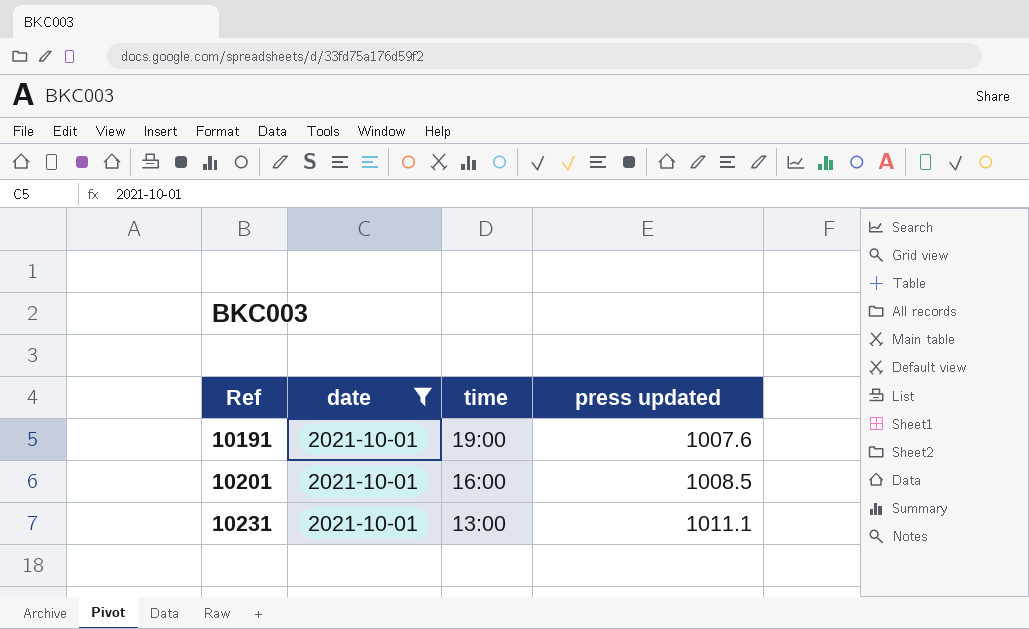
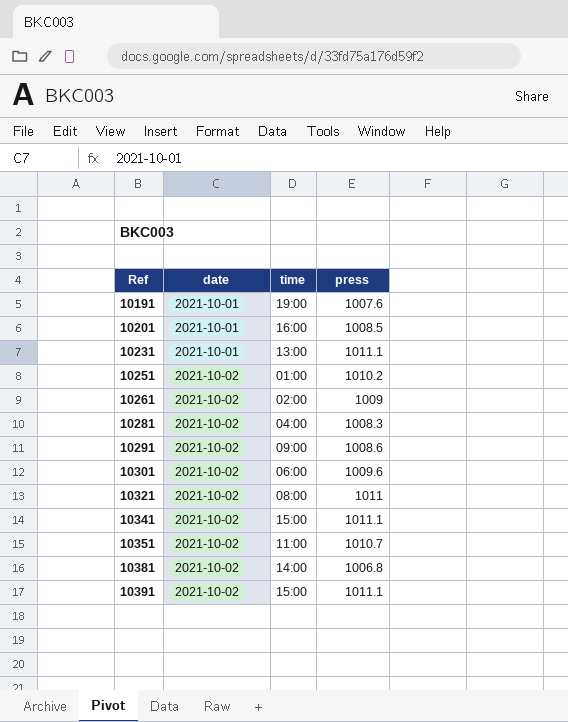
filter: date = 2021-10-01 -> none
column name: press updated -> press

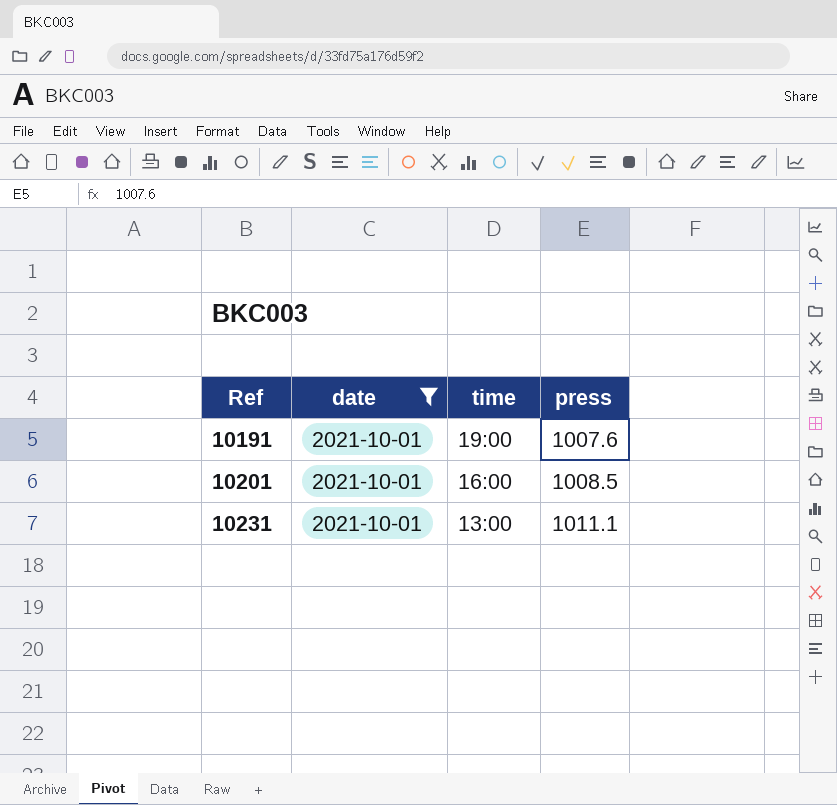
filter: none -> date = 2021-10-01

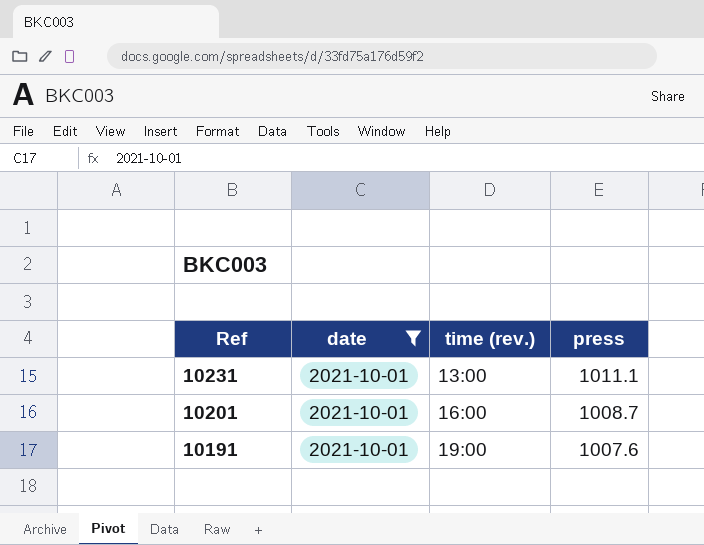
row order: Ref ascending -> Ref descending
column name: time -> time (rev.)
10201 | press: 1008.5 -> 1008.7

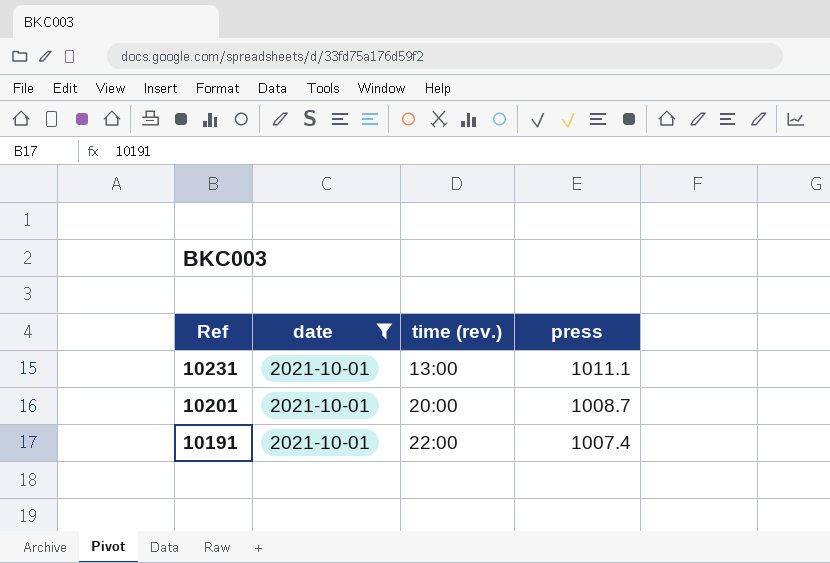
10201 | time (rev.): 16:00 -> 20:00
10191 | time (rev.): 19:00 -> 22:00
10191 | press: 1007.6 -> 1007.4

